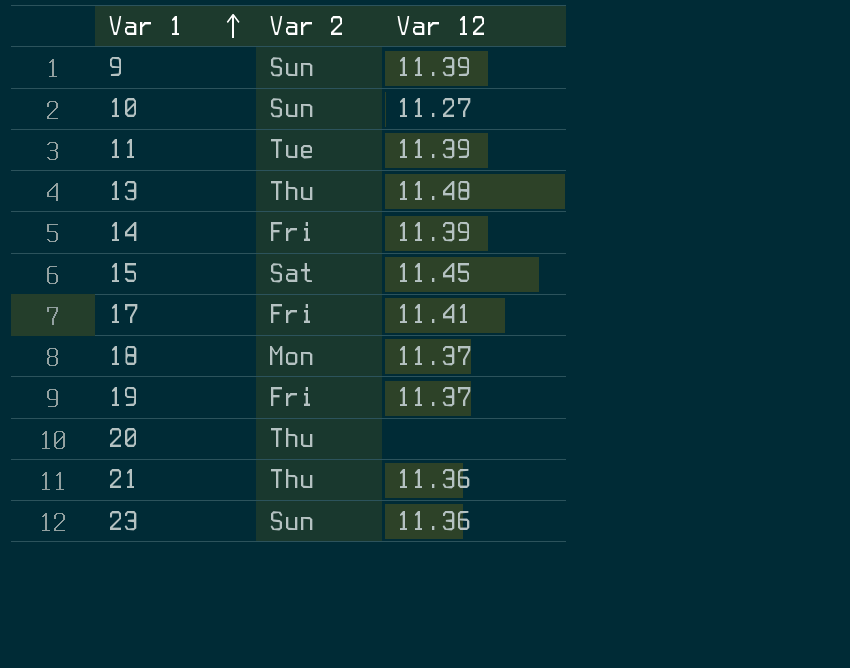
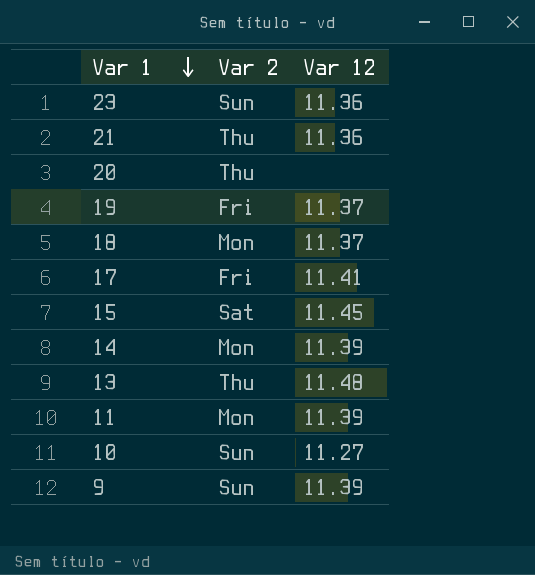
row order: Var 1 ascending -> Var 1 descending
14 | Var 2: Fri -> Mon
11 | Var 2: Tue -> Mon

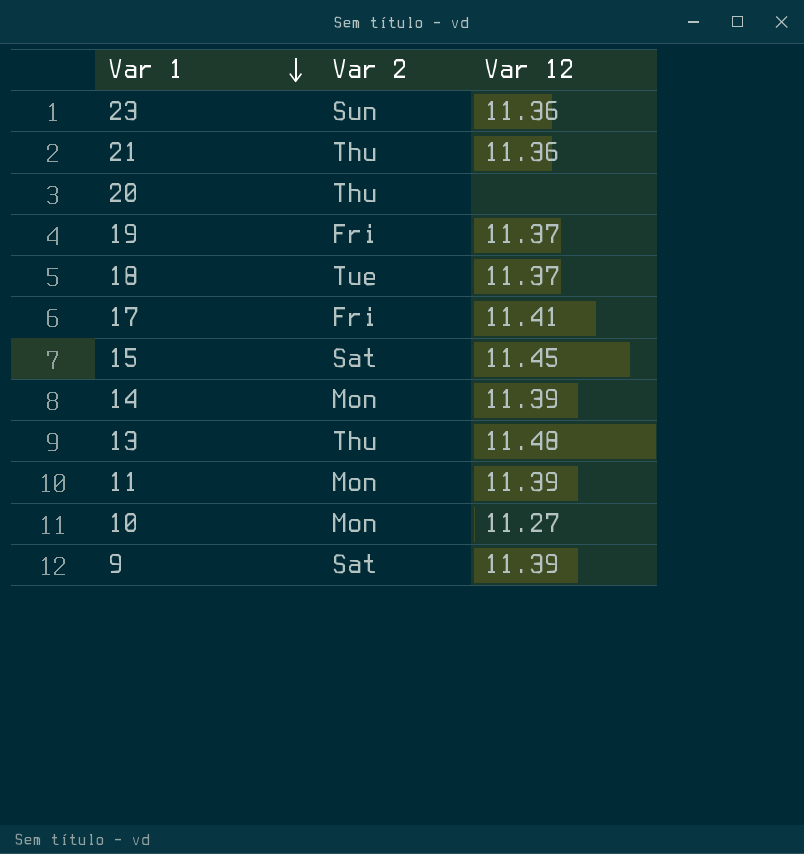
18 | Var 2: Mon -> Tue
10 | Var 2: Sun -> Mon
9 | Var 2: Sun -> Sat

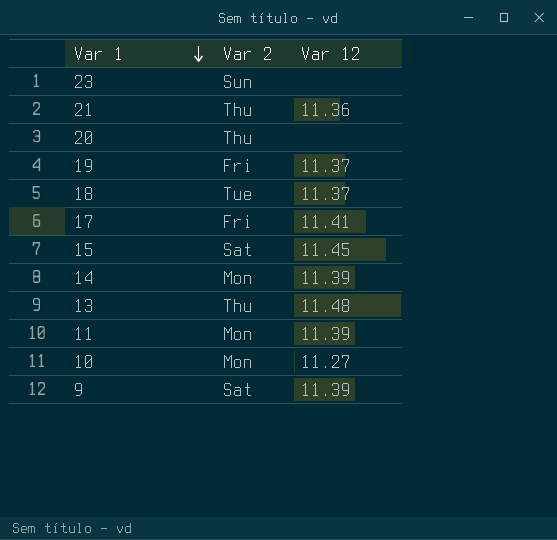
23 | Var 12: 11.36 -> none

